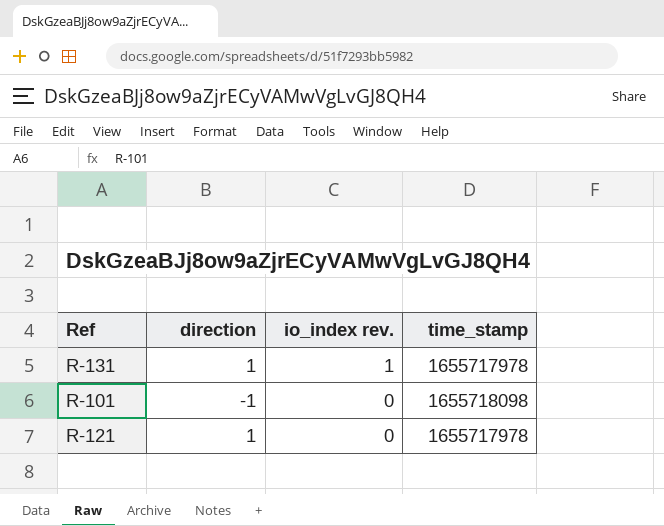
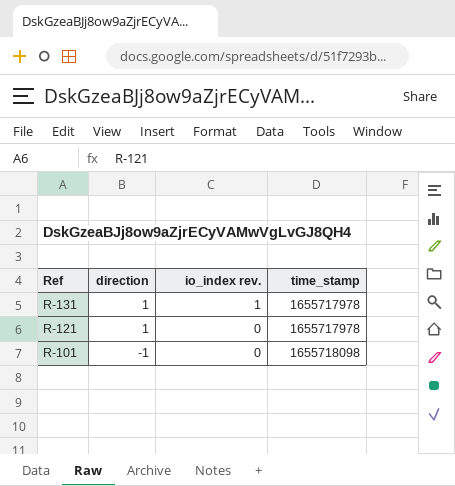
row order: io_index rev. descending -> Ref descending

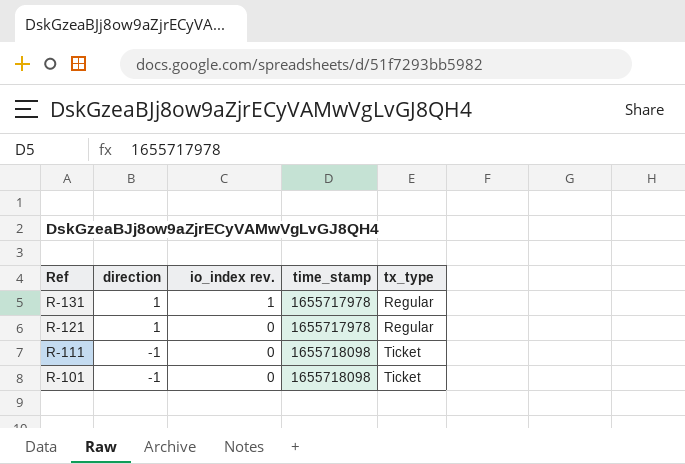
column tx_type | position: none -> 5
row R-111: none -> -1 | 0 | 1655718098 | Ticket

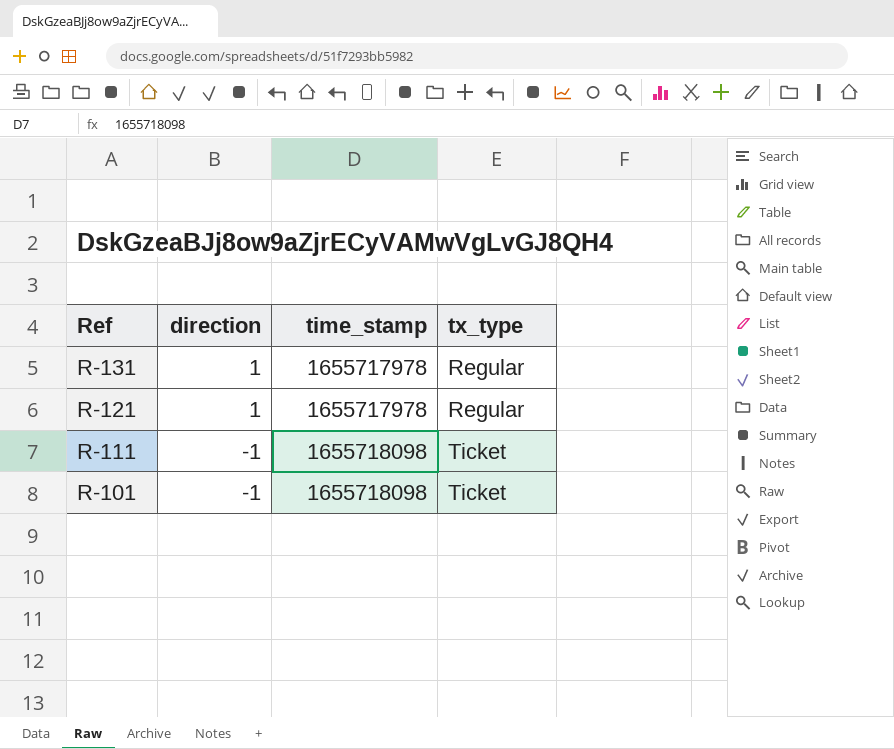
column io_index rev. | position: 3 -> none

